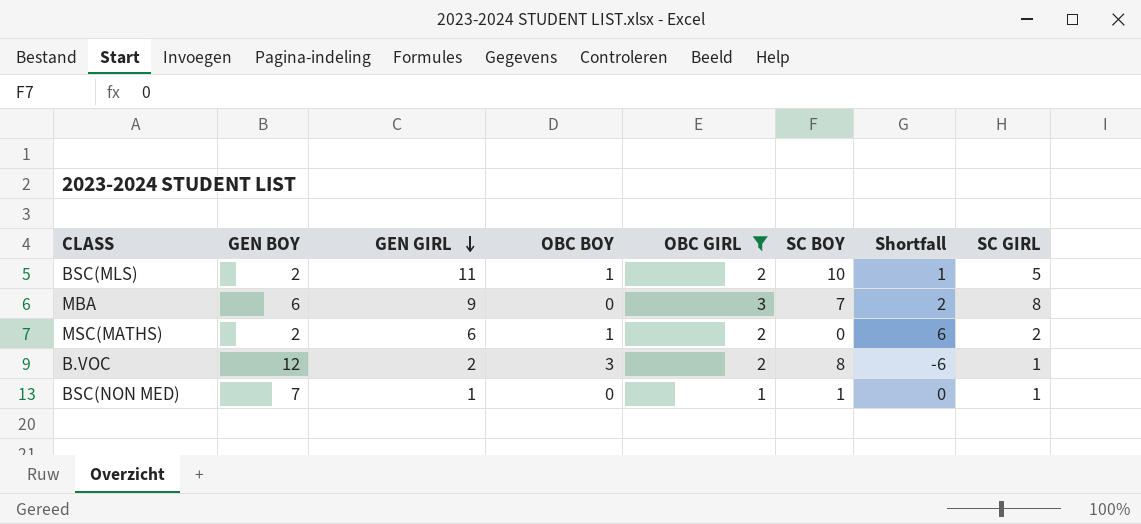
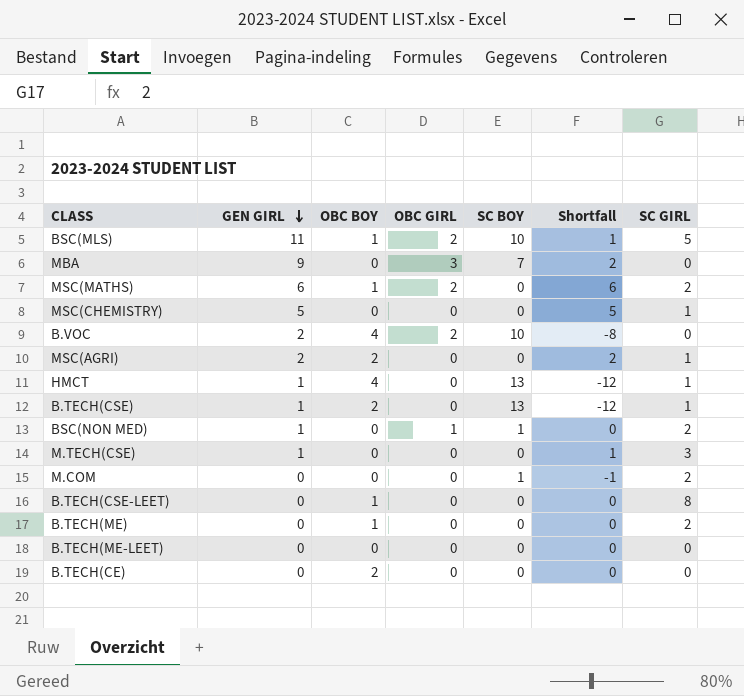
filter: OBC GIRL != 0 -> none
column GEN BOY | position: 2 -> none
MBA | SC GIRL: 8 -> 0
B.VOC | OBC BOY: 3 -> 4
B.VOC | SC BOY: 8 -> 10
B.VOC | Shortfall: -6 -> -8
B.VOC | SC GIRL: 1 -> 0
BSC(NON MED) | SC GIRL: 1 -> 2

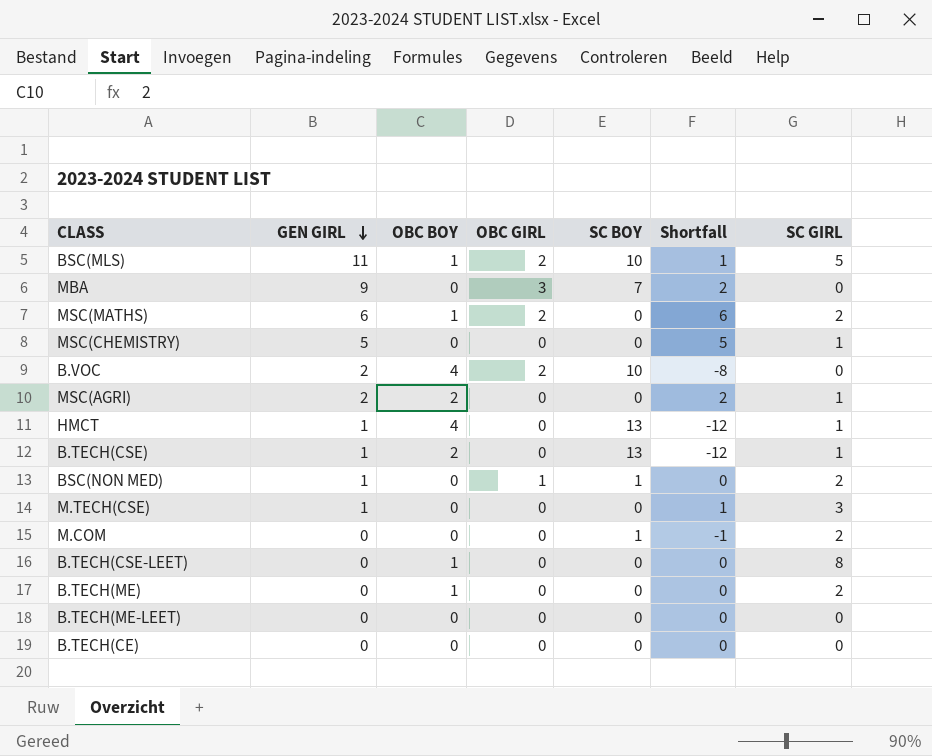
B.TECH(CE) | OBC BOY: 2 -> 0

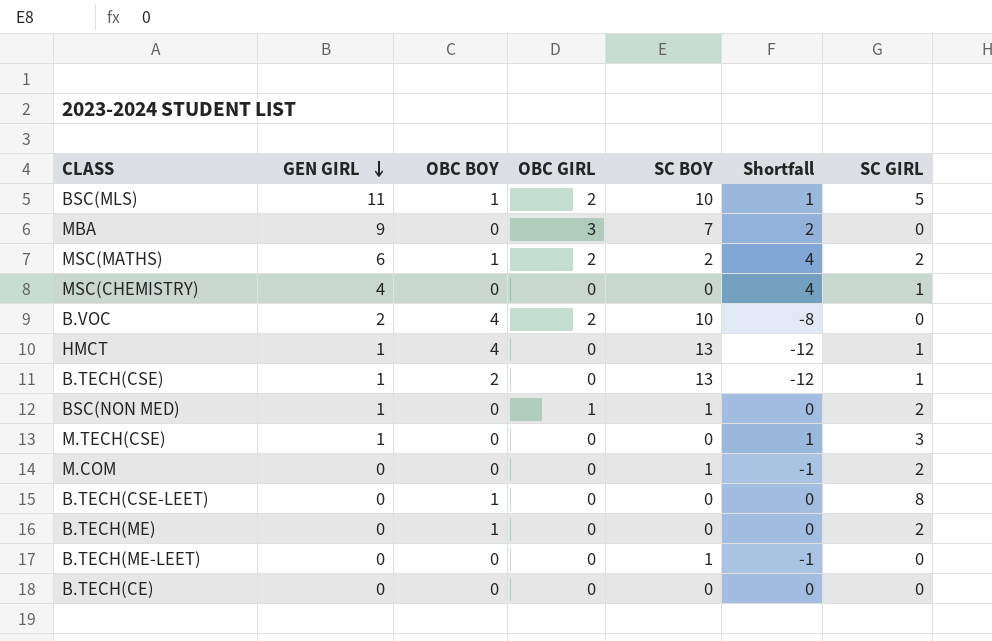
row MSC(AGRI): 2 | 2 | 0 | 0 | 2 | 1 -> none
MSC(MATHS) | SC BOY: 0 -> 2
MSC(MATHS) | Shortfall: 6 -> 4
MSC(CHEMISTRY) | GEN GIRL: 5 -> 4
MSC(CHEMISTRY) | Shortfall: 5 -> 4
B.TECH(ME-LEET) | SC BOY: 0 -> 1
B.TECH(ME-LEET) | Shortfall: 0 -> -1

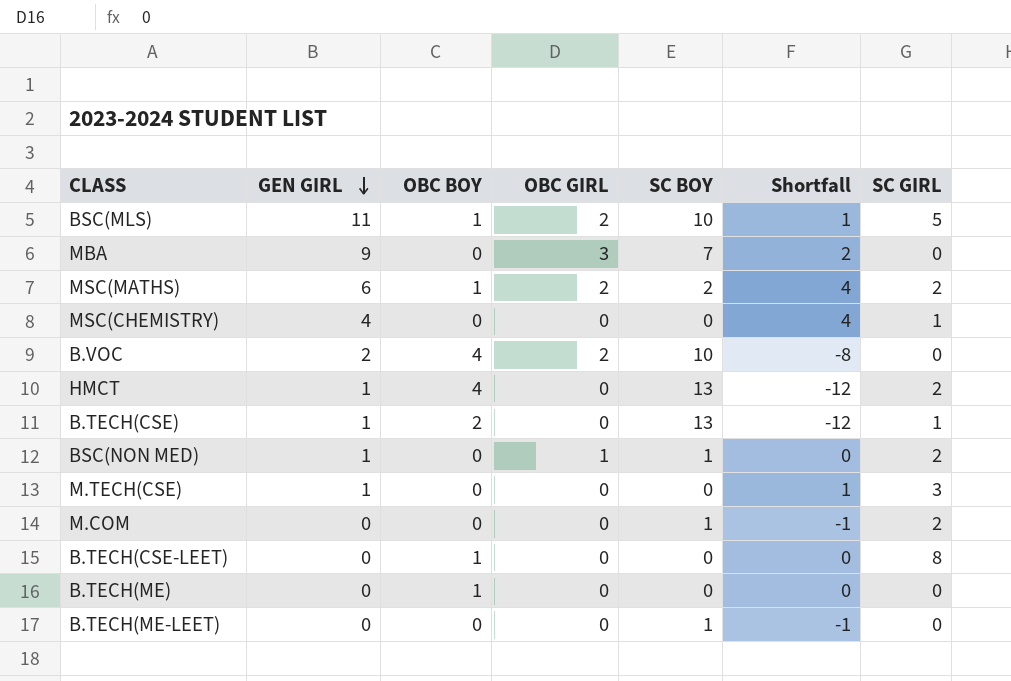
row B.TECH(CE): 0 | 0 | 0 | 0 | 0 | 0 -> none
HMCT | SC GIRL: 1 -> 2
B.TECH(ME) | SC GIRL: 2 -> 0

